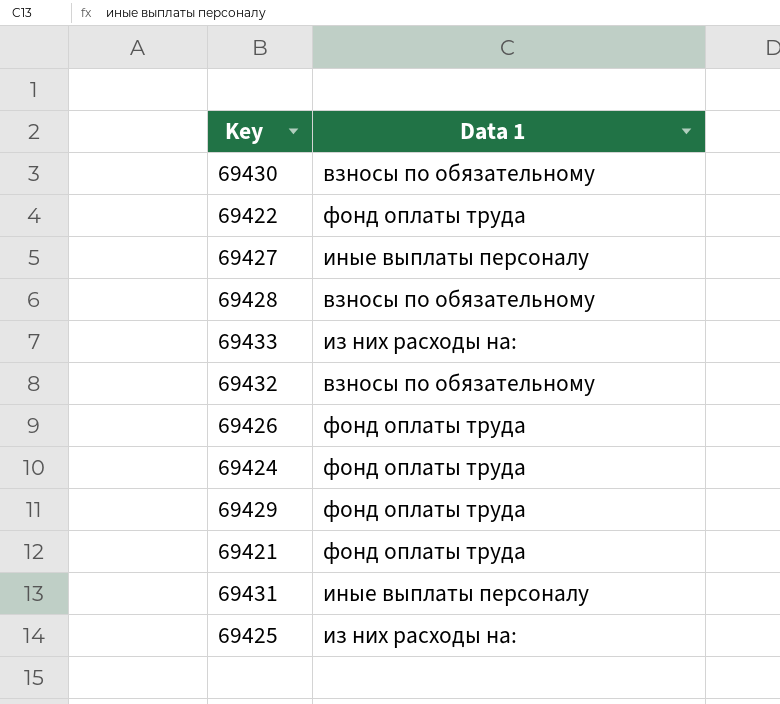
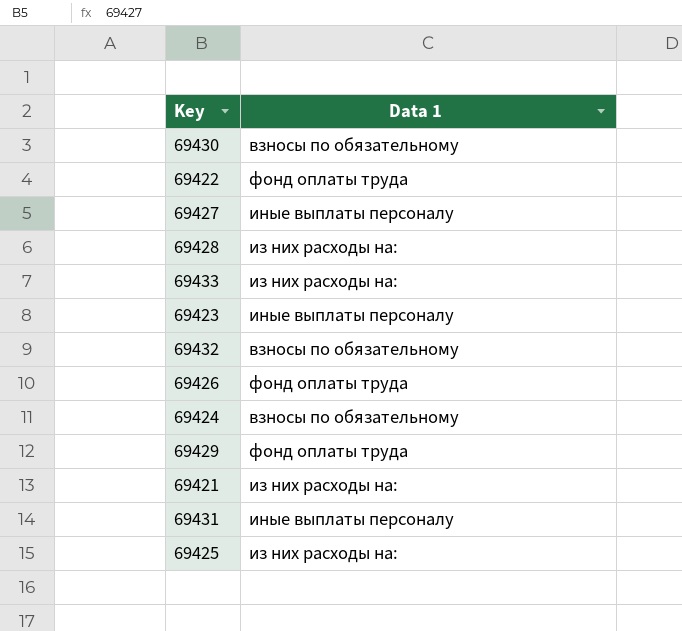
69428 | Data 1: взносы по обязательному -> из них расходы на:
row 69423: none -> иные выплаты персоналу
69424 | Data 1: фонд оплаты труда -> взносы по обязательному
69421 | Data 1: фонд оплаты труда -> из них расходы на:

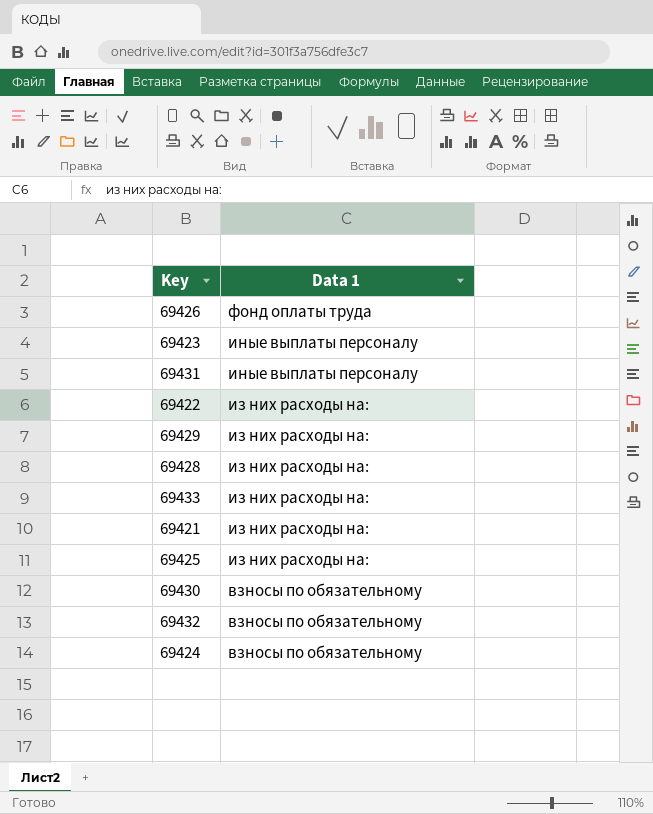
row order: none -> Data 1 descending
row 69427: иные выплаты персоналу -> none
69422 | Data 1: фонд оплаты труда -> из них расходы на:
69429 | Data 1: фонд оплаты труда -> из них расходы на:

